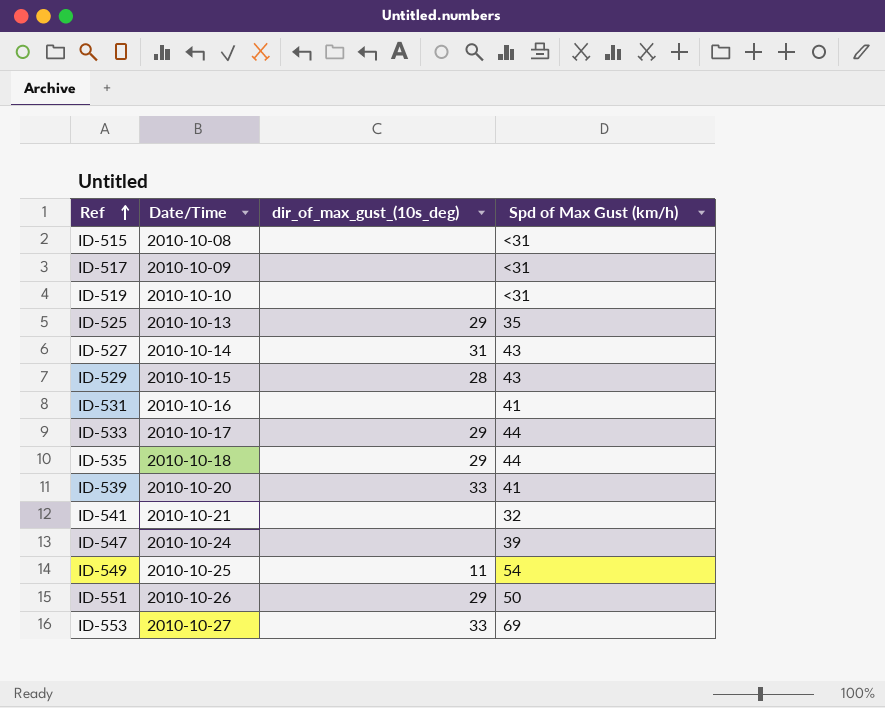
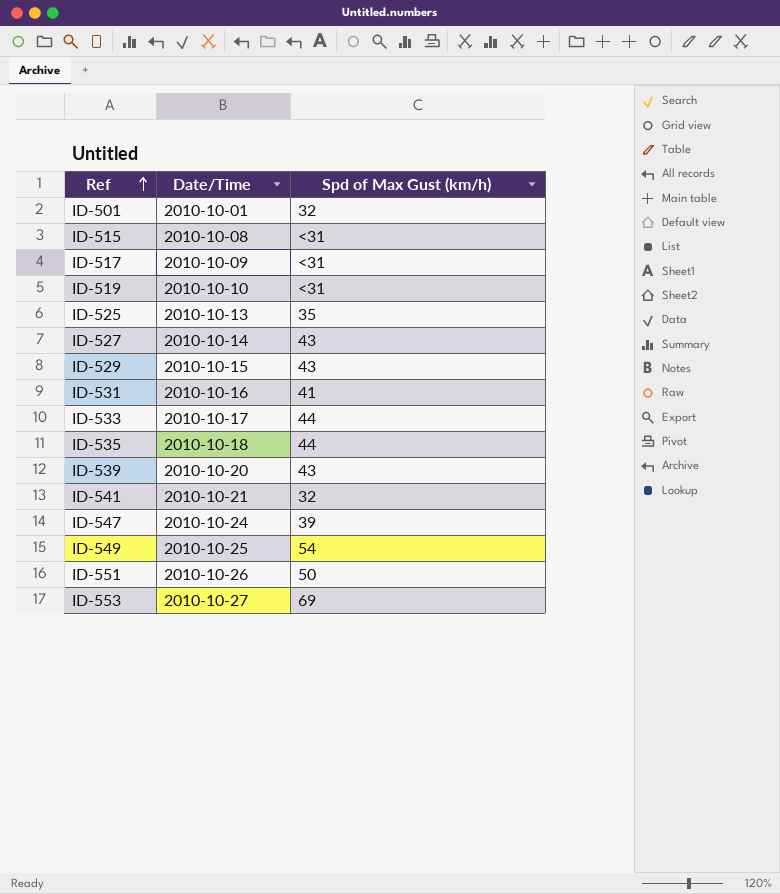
column dir_of_max_gust_(10s_deg) | position: 3 -> none
row ID-501: none -> 2010-10-01 | 32
ID-539 | Spd of Max Gust (km/h): 41 -> 43

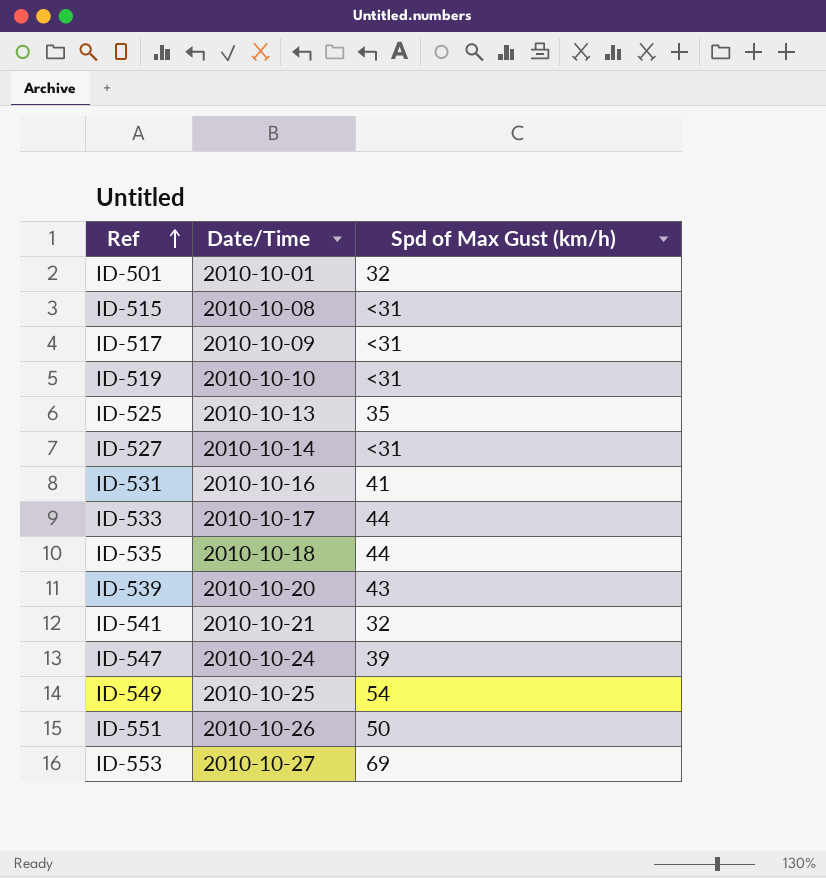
row ID-529: 2010-10-15 | 43 -> none
ID-527 | Spd of Max Gust (km/h): 43 -> <31

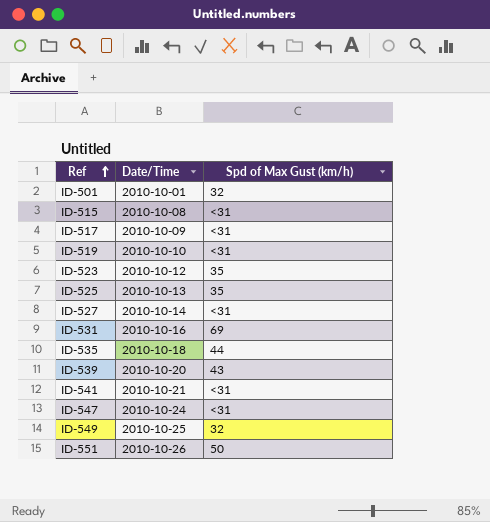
row ID-533: 2010-10-17 | 44 -> none
row ID-553: 2010-10-27 | 69 -> none
row ID-523: none -> 2010-10-12 | 35
ID-531 | Spd of Max Gust (km/h): 41 -> 69
ID-541 | Spd of Max Gust (km/h): 32 -> <31
ID-547 | Spd of Max Gust (km/h): 39 -> <31
ID-549 | Spd of Max Gust (km/h): 54 -> 32

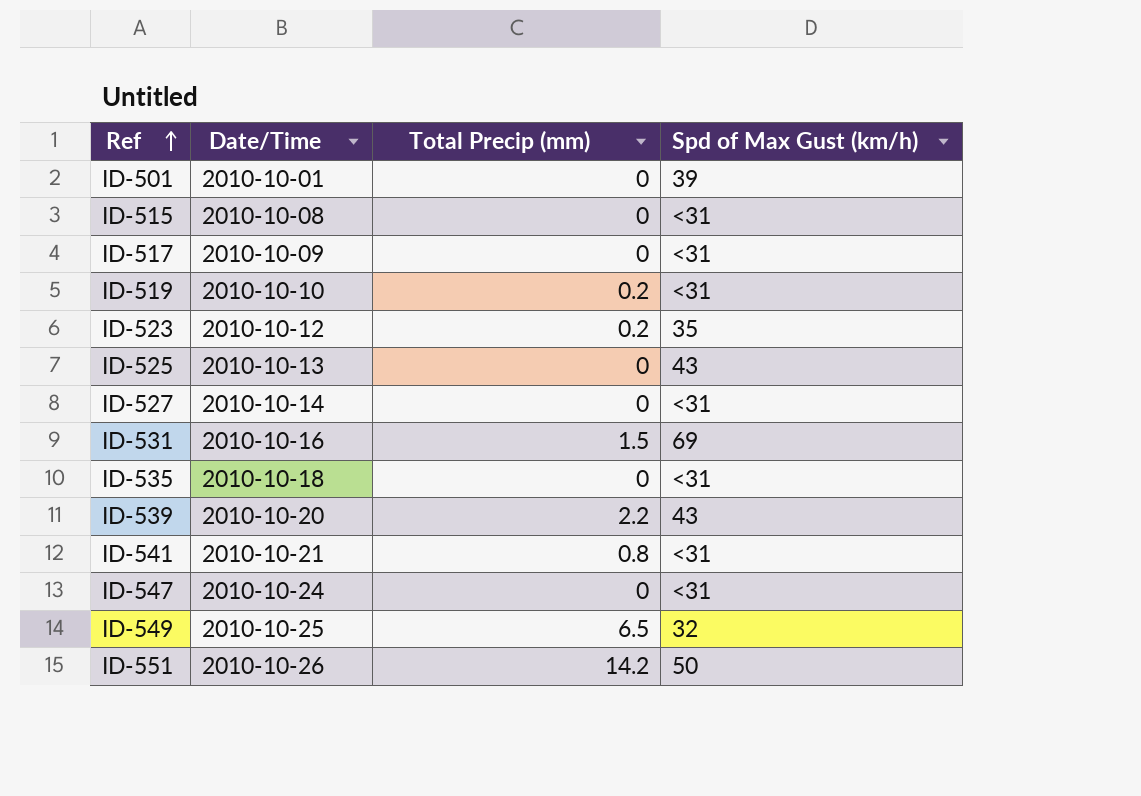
column Total Precip (mm) | position: none -> 3
ID-501 | Spd of Max Gust (km/h): 32 -> 39
ID-525 | Spd of Max Gust (km/h): 35 -> 43
ID-535 | Spd of Max Gust (km/h): 44 -> <31

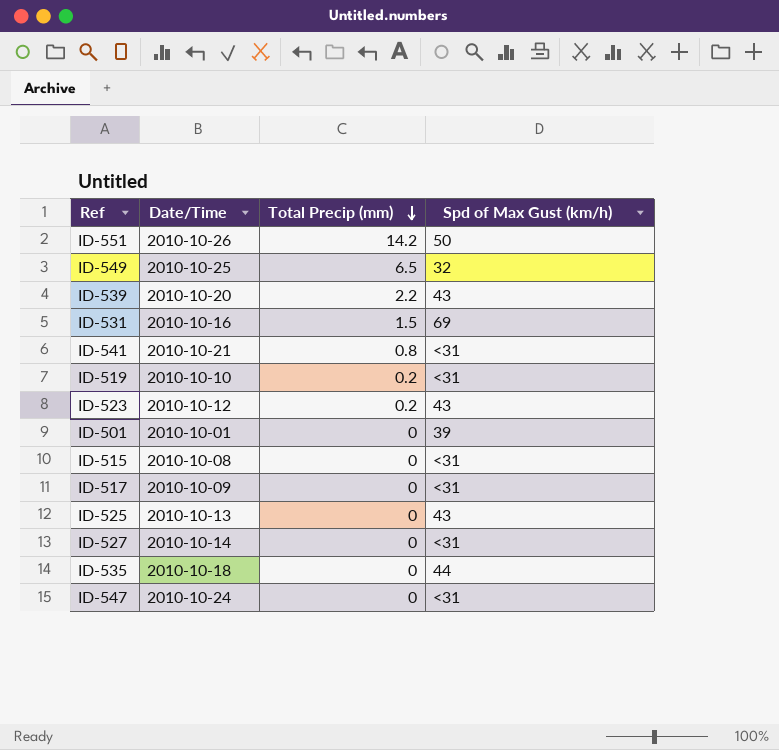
row order: Ref ascending -> Total Precip (mm) descending
ID-523 | Spd of Max Gust (km/h): 35 -> 43
ID-535 | Spd of Max Gust (km/h): <31 -> 44

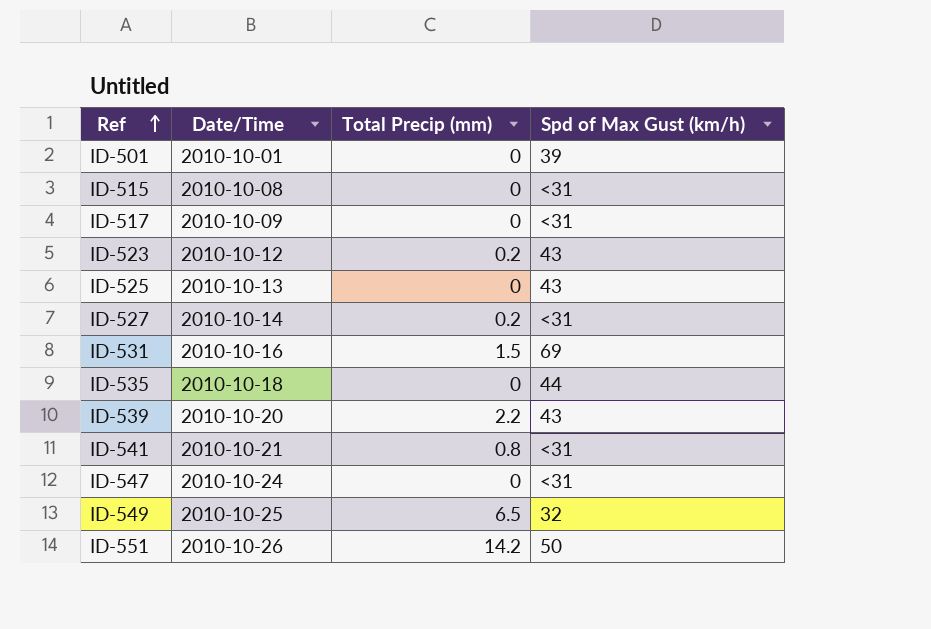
row order: Total Precip (mm) descending -> Ref ascending
row ID-519: 2010-10-10 | 0.2 | <31 -> none
ID-527 | Total Precip (mm): 0 -> 0.2

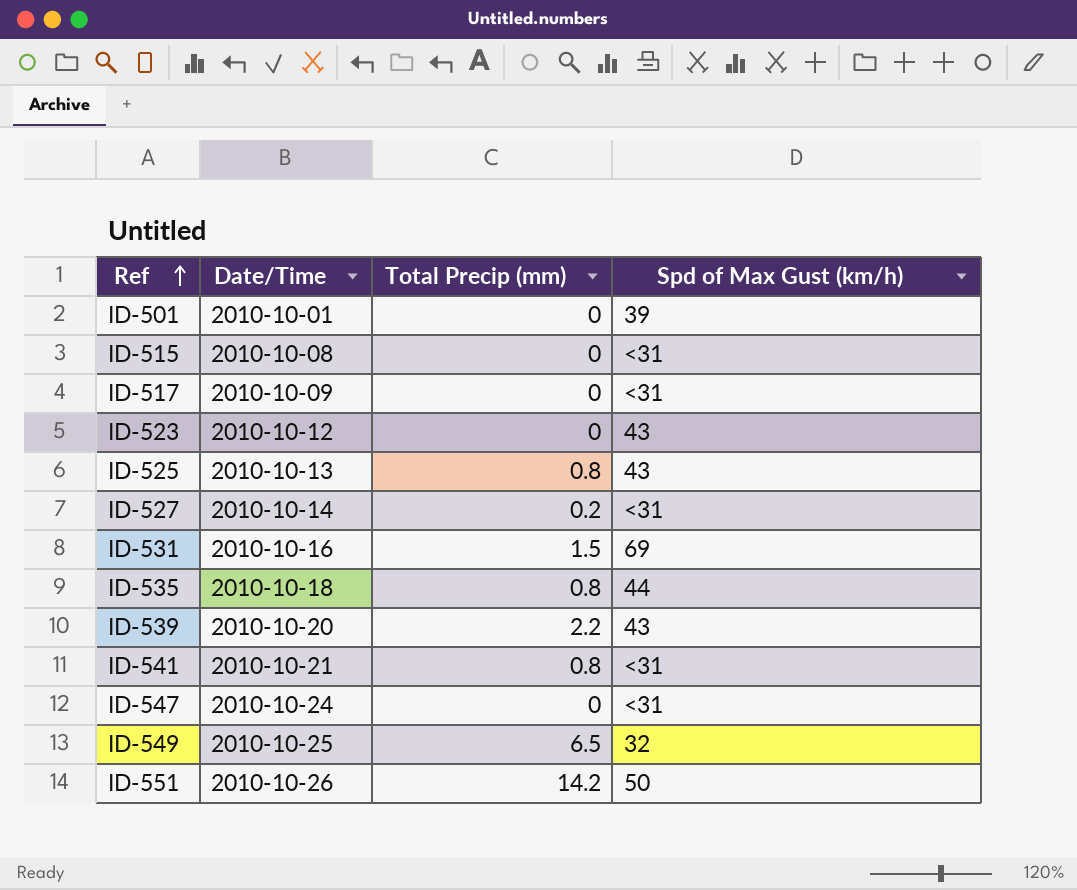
ID-523 | Total Precip (mm): 0.2 -> 0
ID-525 | Total Precip (mm): 0 -> 0.8
ID-535 | Total Precip (mm): 0 -> 0.8

